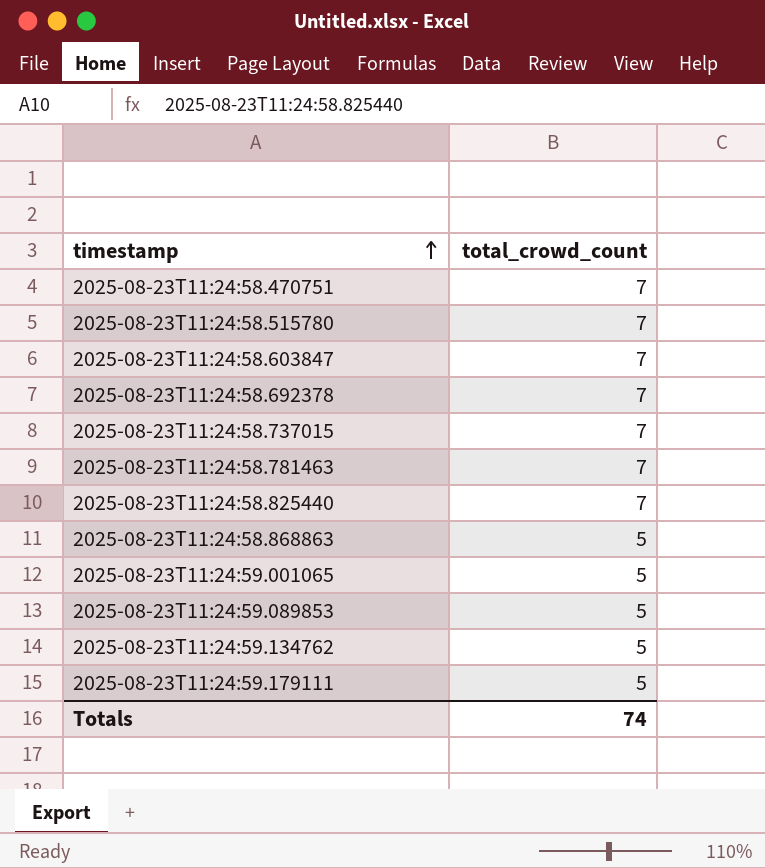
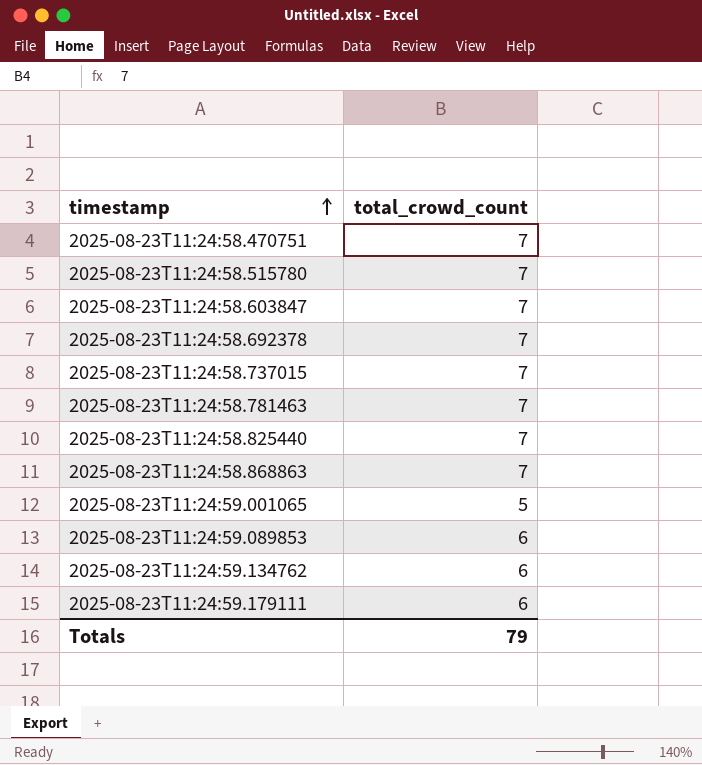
2025-08-23T11:24:58.868863 | total_crowd_count: 5 -> 7
2025-08-23T11:24:59.089853 | total_crowd_count: 5 -> 6
2025-08-23T11:24:59.134762 | total_crowd_count: 5 -> 6
2025-08-23T11:24:59.179111 | total_crowd_count: 5 -> 6
Totals | total_crowd_count: 74 -> 79

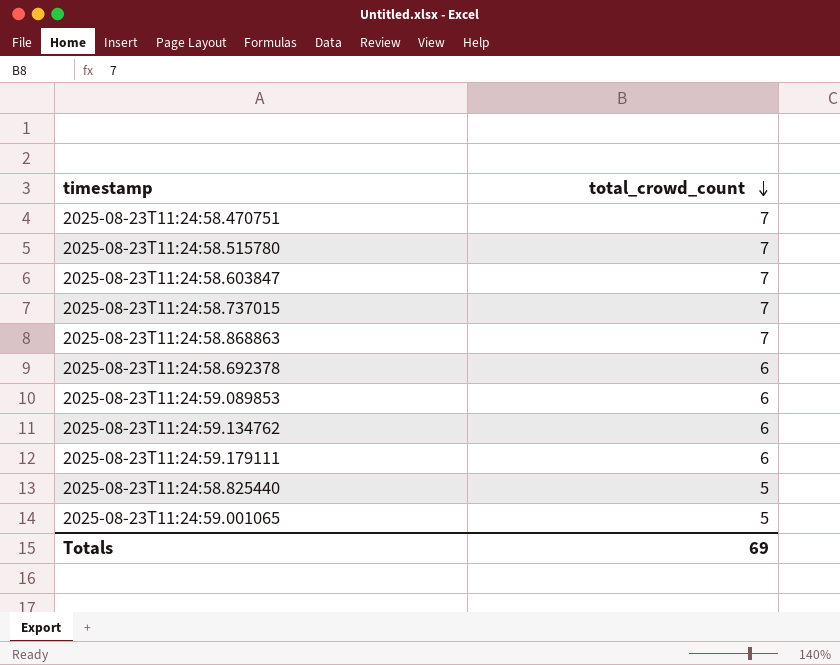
row order: timestamp ascending -> total_crowd_count descending
row 2025-08-23T11:24:58.781463: 7 -> none
2025-08-23T11:24:58.692378 | total_crowd_count: 7 -> 6
2025-08-23T11:24:58.825440 | total_crowd_count: 7 -> 5
Totals | total_crowd_count: 79 -> 69

